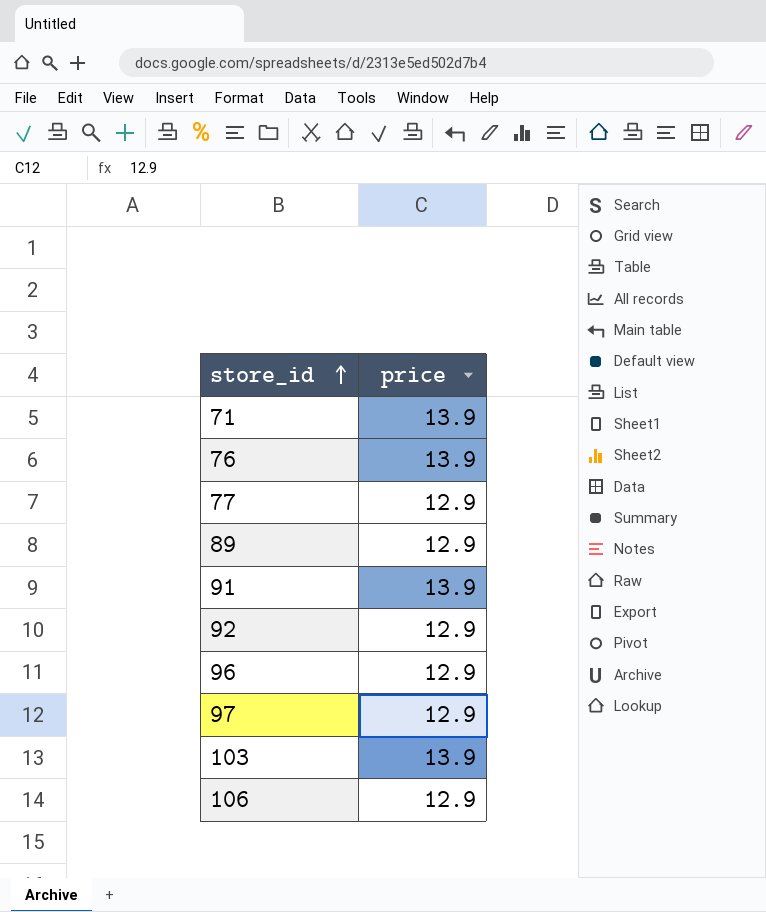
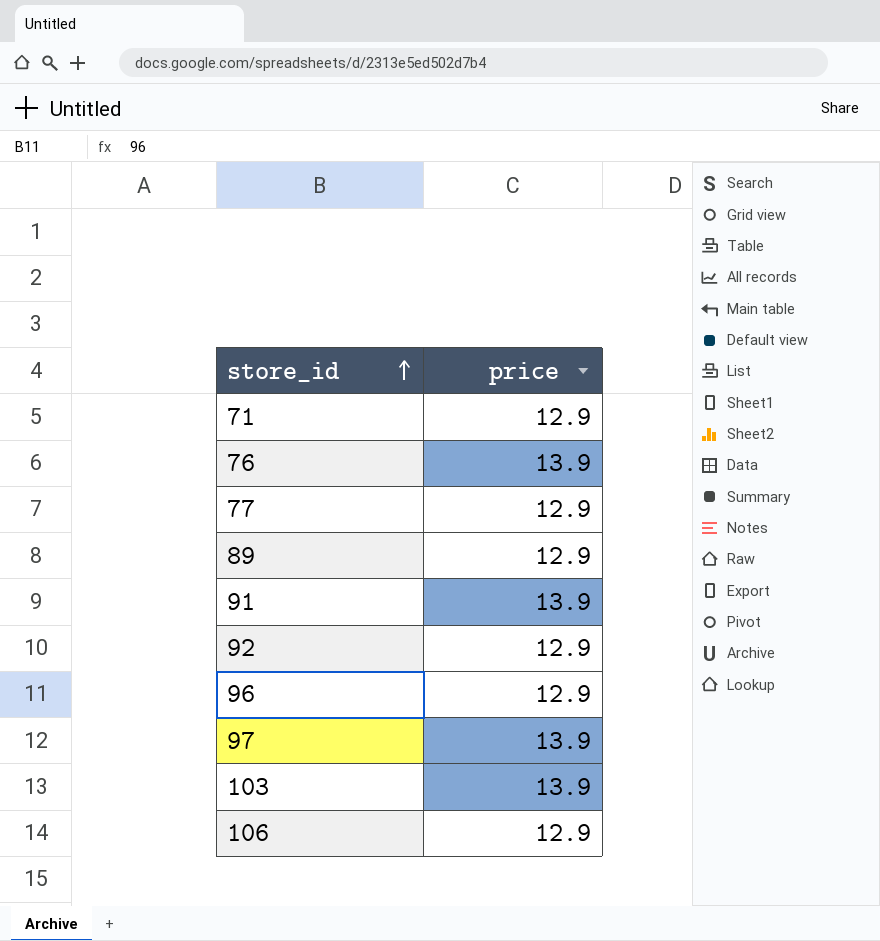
71 | price: 13.9 -> 12.9
97 | price: 12.9 -> 13.9

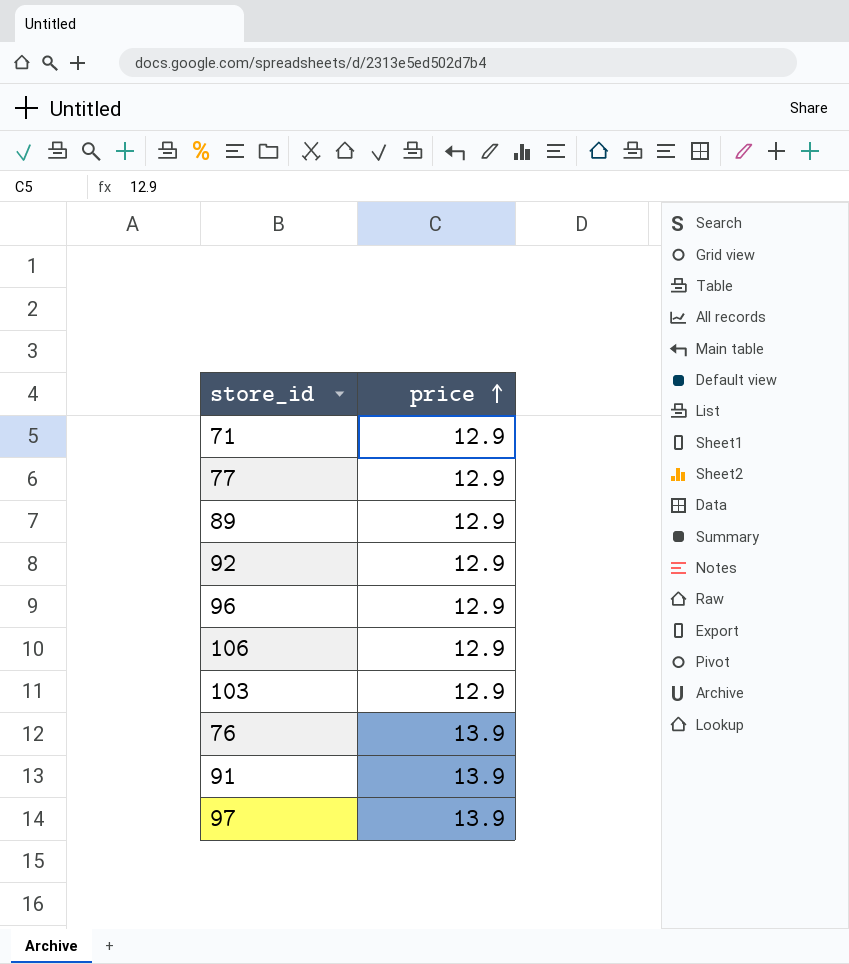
row order: store_id ascending -> price ascending
103 | price: 13.9 -> 12.9

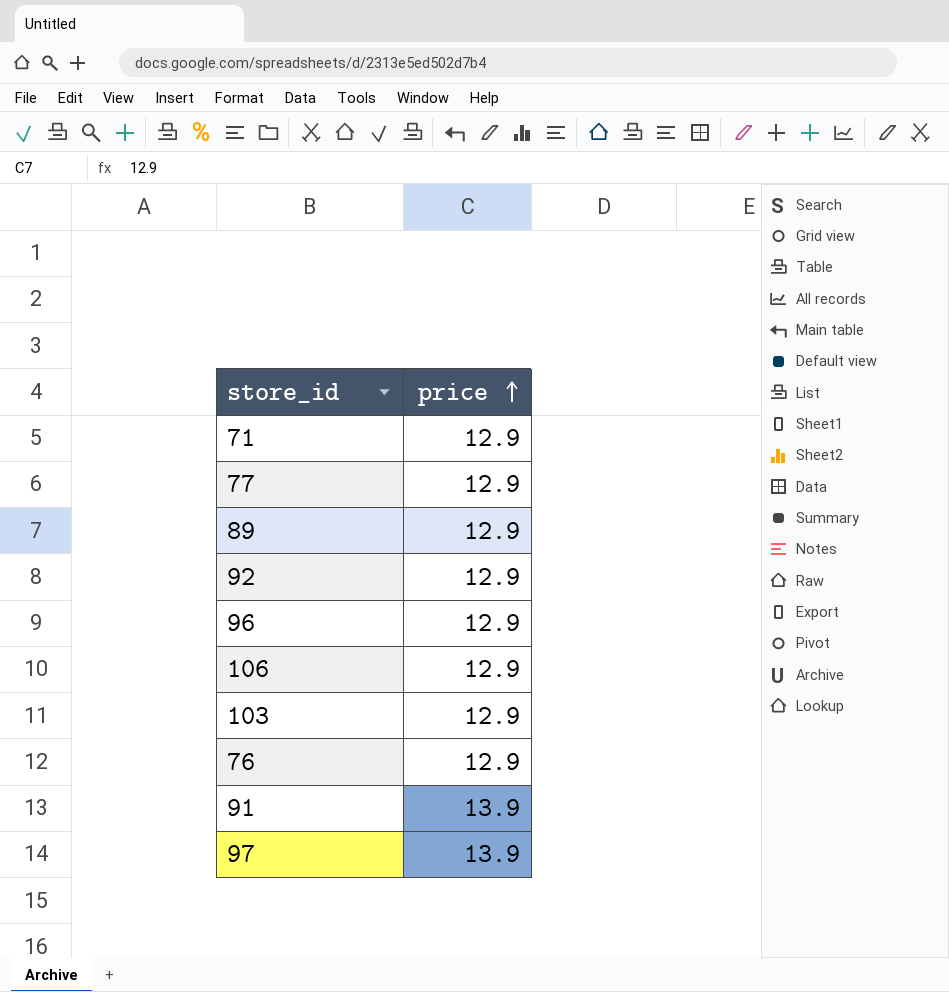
76 | price: 13.9 -> 12.9

